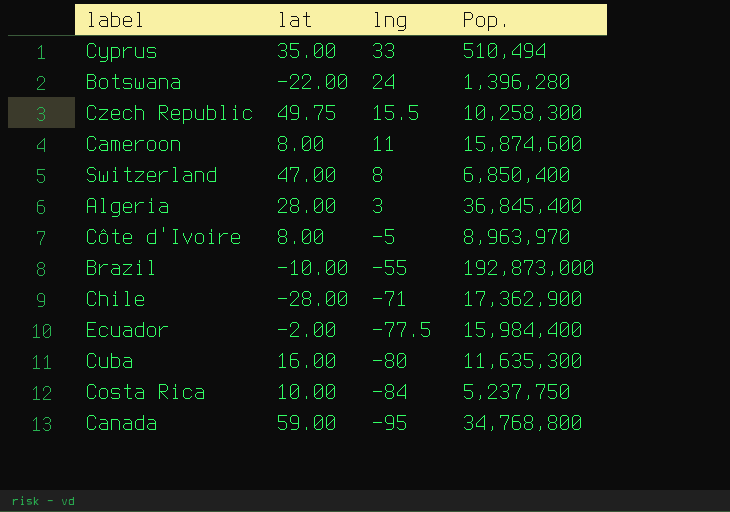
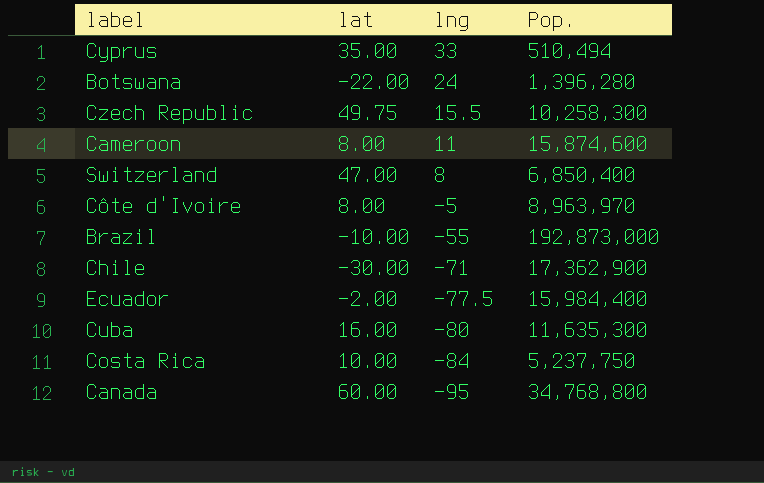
row Algeria: 28.00 | 3 | 36,845,400 -> none
Chile | lat: -28.00 -> -30.00
Canada | lat: 59.00 -> 60.00

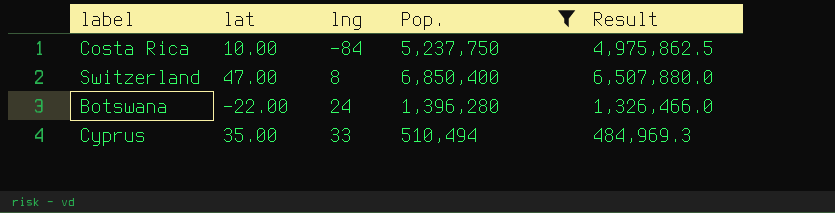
filter: none -> Pop. <= 6,850,400
row order: lng descending -> lng ascending
column Result | formula: none -> [Pop.] * 0.95

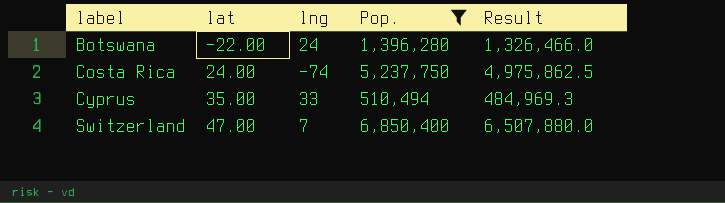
row order: lng ascending -> label ascending
Costa Rica | lat: 10.00 -> 24.00
Costa Rica | lng: -84 -> -74
Switzerland | lng: 8 -> 7

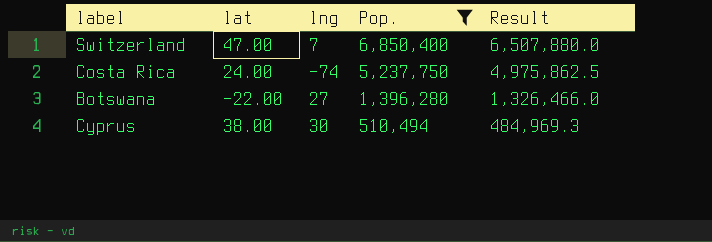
row order: label ascending -> Pop. descending
Botswana | lng: 24 -> 27
Cyprus | lat: 35.00 -> 38.00
Cyprus | lng: 33 -> 30

